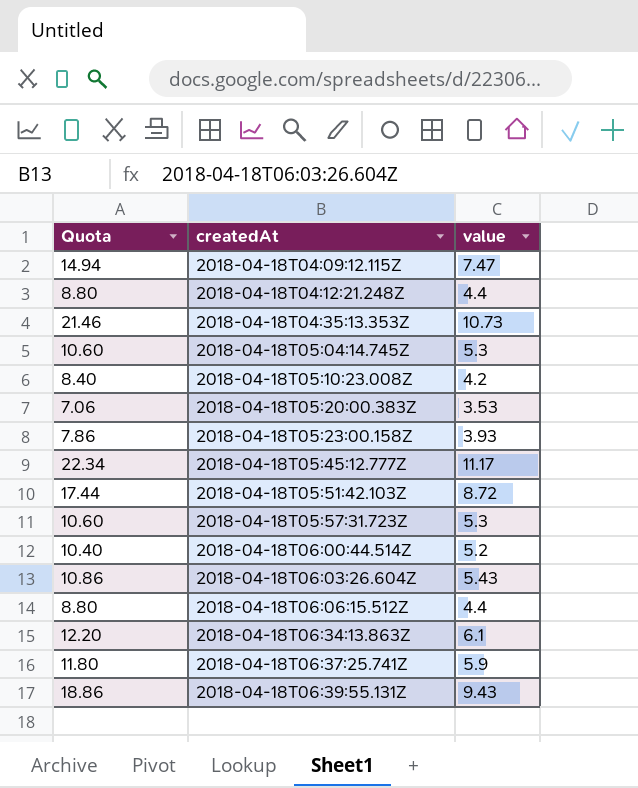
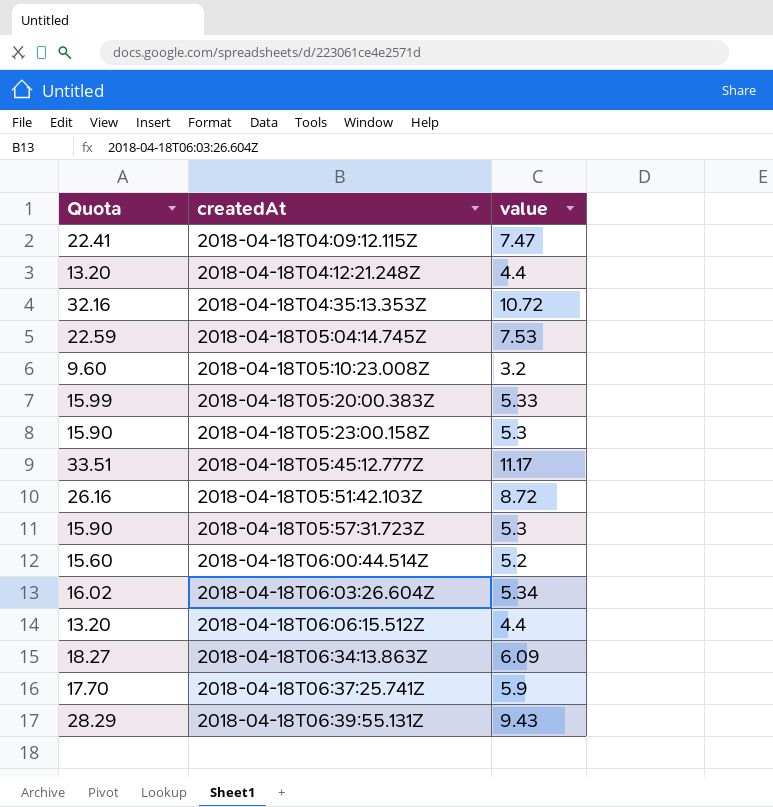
column Quota | formula: [value] * 2 -> [value] * 3
2018-04-18T04:35:13.353Z | value: 10.73 -> 10.72
2018-04-18T05:04:14.745Z | value: 5.3 -> 7.53
2018-04-18T05:10:23.008Z | value: 4.2 -> 3.2
2018-04-18T05:20:00.383Z | value: 3.53 -> 5.33
2018-04-18T05:23:00.158Z | value: 3.93 -> 5.3
2018-04-18T06:03:26.604Z | value: 5.43 -> 5.34
2018-04-18T06:34:13.863Z | value: 6.1 -> 6.09

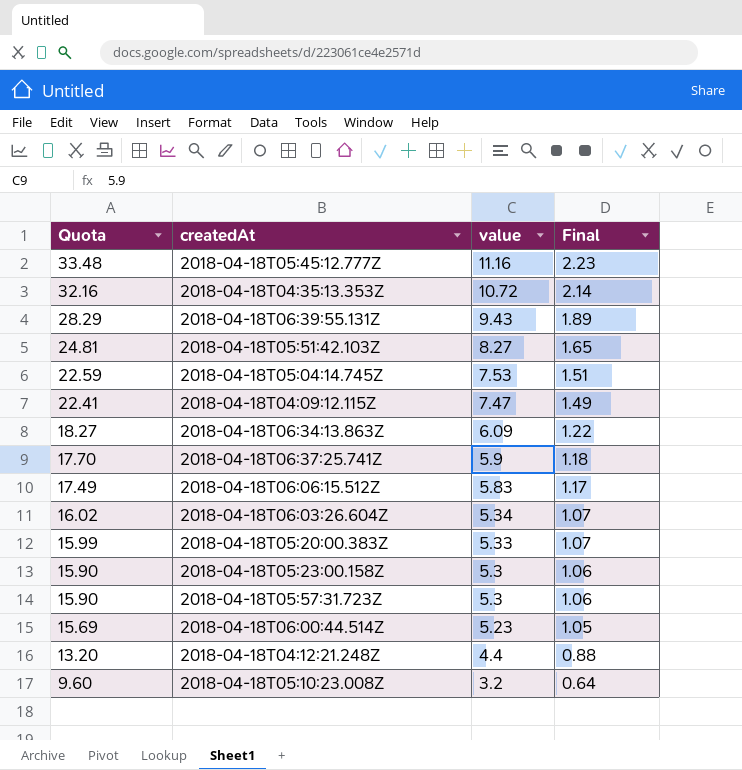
row order: createdAt ascending -> Quota descending
column Final | formula: none -> [value] * 0.2
2018-04-18T05:45:12.777Z | Quota: 33.51 -> 33.48
2018-04-18T05:45:12.777Z | value: 11.17 -> 11.16
2018-04-18T05:51:42.103Z | Quota: 26.16 -> 24.81
2018-04-18T05:51:42.103Z | value: 8.72 -> 8.27
2018-04-18T06:06:15.512Z | Quota: 13.20 -> 17.49
2018-04-18T06:06:15.512Z | value: 4.4 -> 5.83
2018-04-18T06:00:44.514Z | Quota: 15.60 -> 15.69
2018-04-18T06:00:44.514Z | value: 5.2 -> 5.23

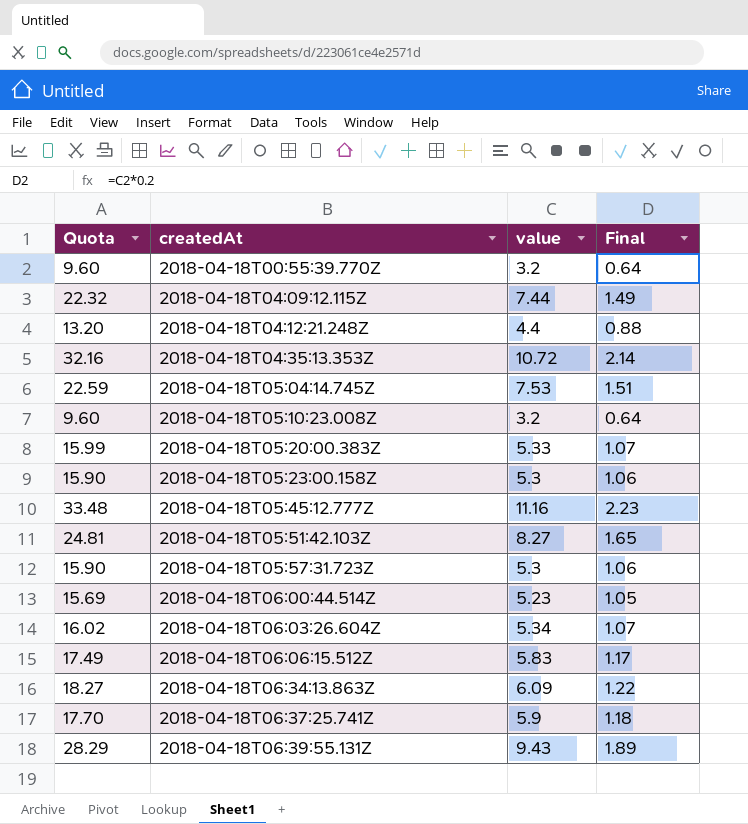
row order: Quota descending -> createdAt ascending
row 2018-04-18T00:55:39.770Z: none -> 9.60 | 3.2 | 0.64
2018-04-18T04:09:12.115Z | Quota: 22.41 -> 22.32
2018-04-18T04:09:12.115Z | value: 7.47 -> 7.44

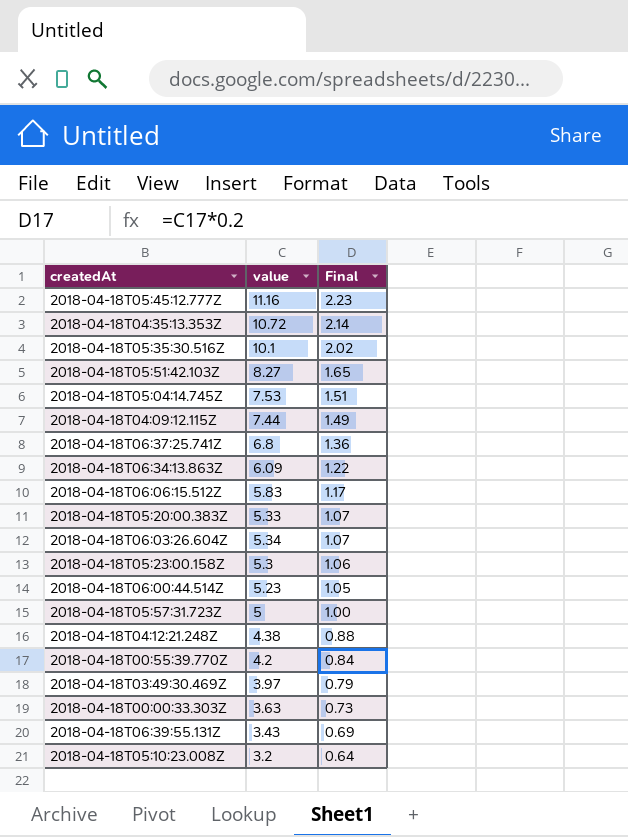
row order: createdAt ascending -> Final descending
column Quota | formula: [value] * 3 -> none
row 2018-04-18T05:35:30.516Z: none -> 10.1 | 2.02
2018-04-18T06:37:25.741Z | value: 5.9 -> 6.8
2018-04-18T06:37:25.741Z | Final: 1.18 -> 1.36
2018-04-18T05:57:31.723Z | value: 5.3 -> 5
2018-04-18T05:57:31.723Z | Final: 1.06 -> 1.00
2018-04-18T04:12:21.248Z | value: 4.4 -> 4.38
2018-04-18T00:55:39.770Z | value: 3.2 -> 4.2
2018-04-18T00:55:39.770Z | Final: 0.64 -> 0.84
row 2018-04-18T03:49:30.469Z: none -> 3.97 | 0.79
row 2018-04-18T00:00:33.303Z: none -> 3.63 | 0.73
2018-04-18T06:39:55.131Z | value: 9.43 -> 3.43
2018-04-18T06:39:55.131Z | Final: 1.89 -> 0.69

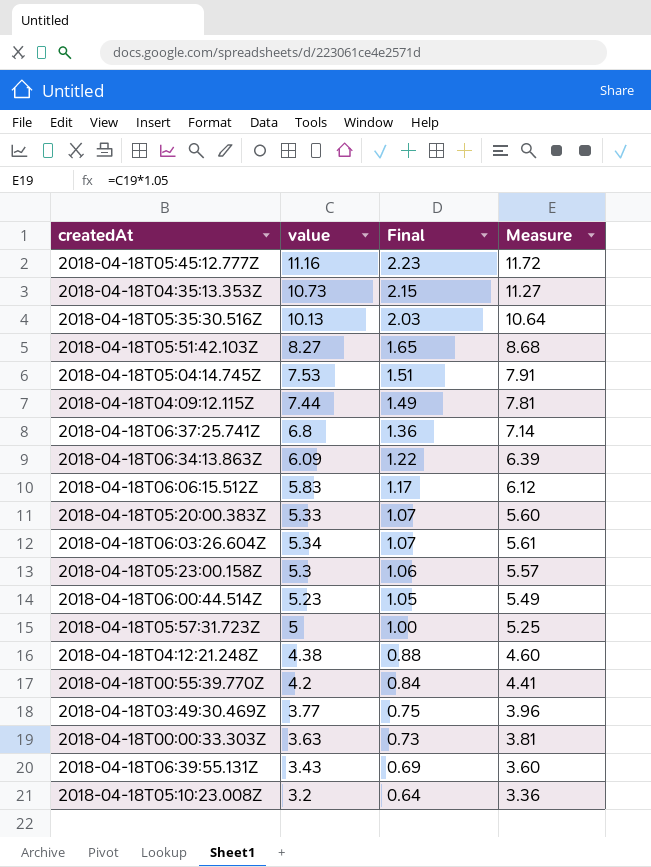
column Measure | formula: none -> [value] * 1.05
2018-04-18T04:35:13.353Z | value: 10.72 -> 10.73
2018-04-18T04:35:13.353Z | Final: 2.14 -> 2.15
2018-04-18T05:35:30.516Z | value: 10.1 -> 10.13
2018-04-18T05:35:30.516Z | Final: 2.02 -> 2.03
2018-04-18T03:49:30.469Z | value: 3.97 -> 3.77
2018-04-18T03:49:30.469Z | Final: 0.79 -> 0.75

